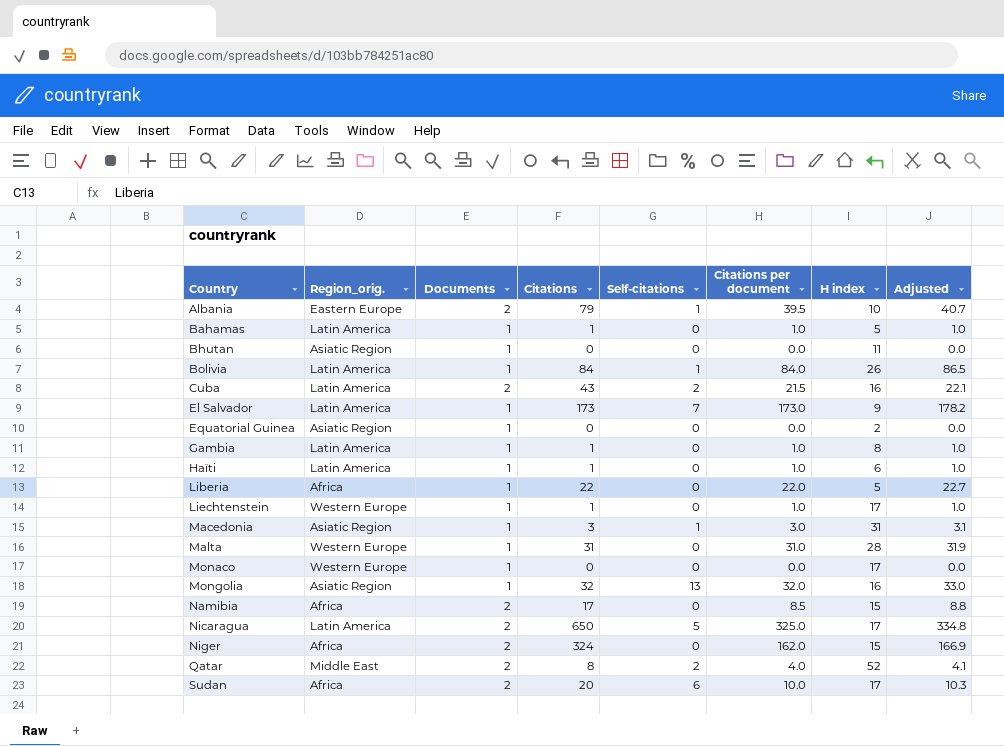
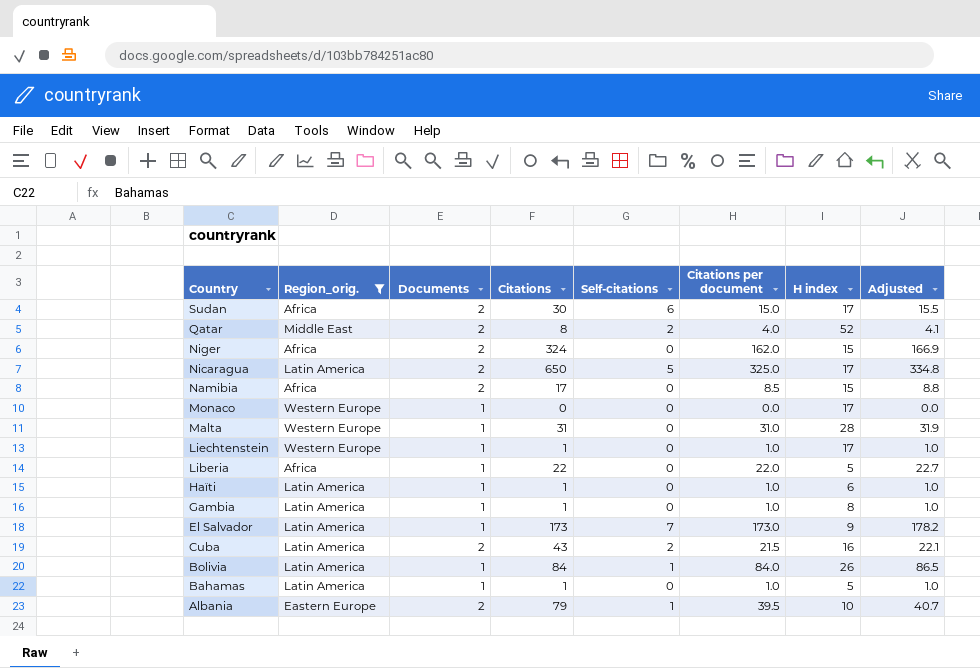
filter: none -> Region_orig. != Asiatic Region
row order: Country ascending -> Country descending
Sudan | Citations: 20 -> 30
Sudan | Citations per document: 10.0 -> 15.0
Sudan | Adjusted: 10.3 -> 15.5

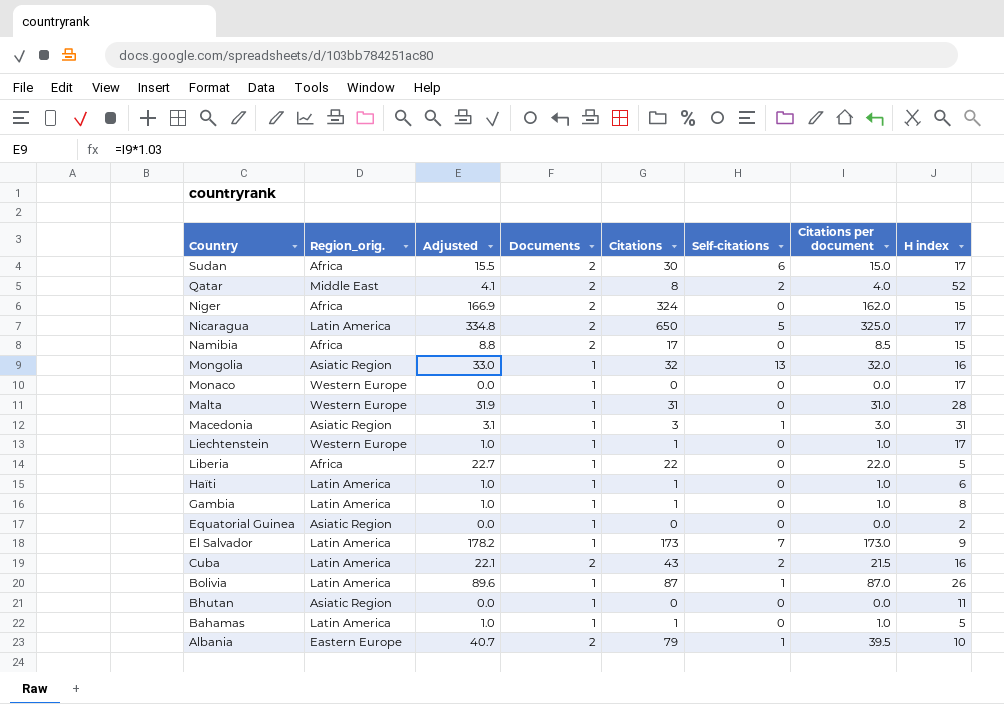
filter: Region_orig. != Asiatic Region -> none
column Adjusted | position: 8 -> 3
Bolivia | Adjusted: 86.5 -> 89.6
Bolivia | Citations: 84 -> 87
Bolivia | Citations per document: 84.0 -> 87.0

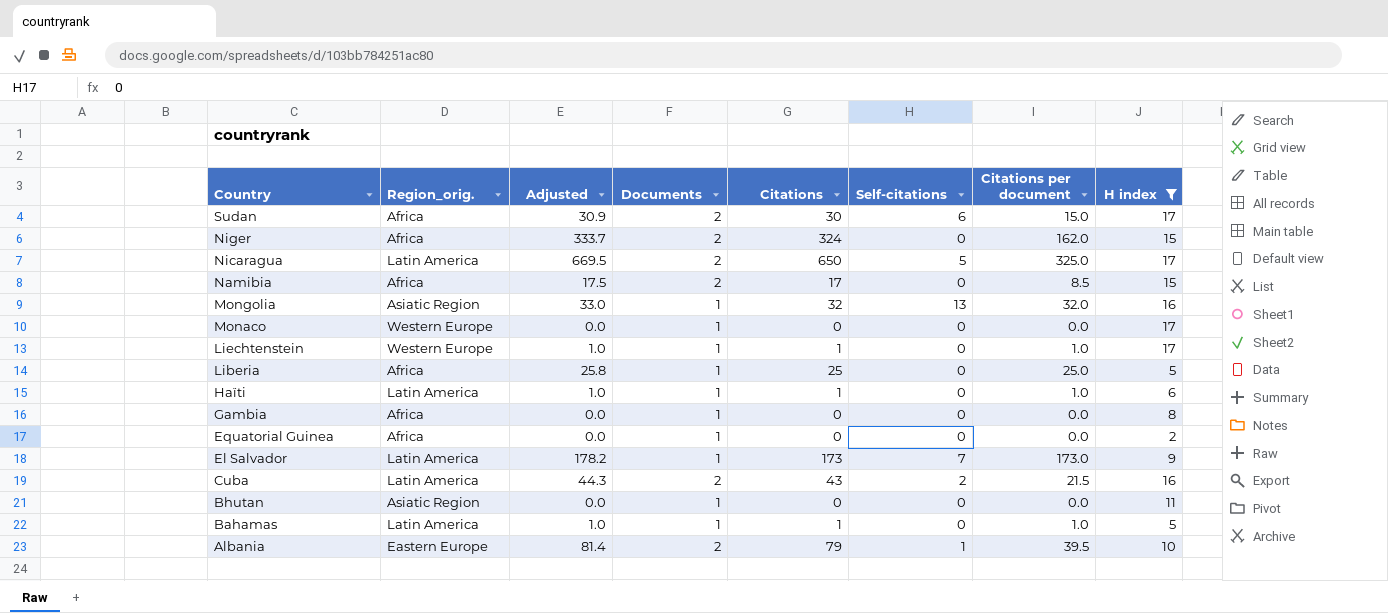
filter: none -> H index <= 17
column Adjusted | formula: [Citations per document] * 1.03 -> [Citations] * 1.03
Liberia | Citations: 22 -> 25
Liberia | Citations per document: 22.0 -> 25.0
Gambia | Region_orig.: Latin America -> Africa
Gambia | Citations: 1 -> 0
Gambia | Citations per document: 1.0 -> 0.0
Equatorial Guinea | Region_orig.: Asiatic Region -> Africa

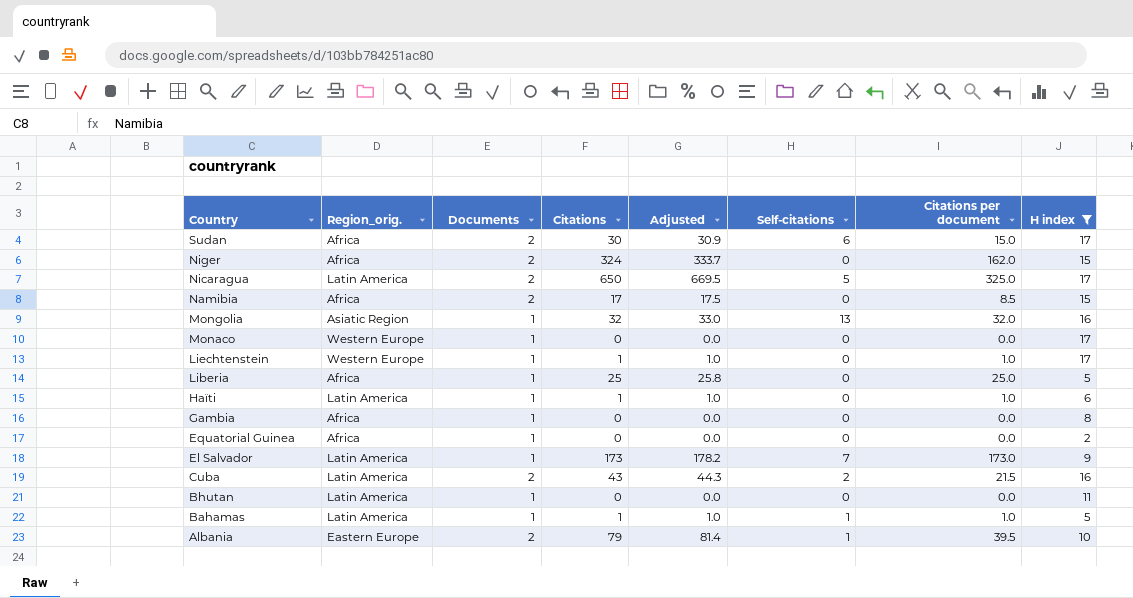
column Adjusted | position: 3 -> 5
Bhutan | Region_orig.: Asiatic Region -> Latin America
Bahamas | Self-citations: 0 -> 1

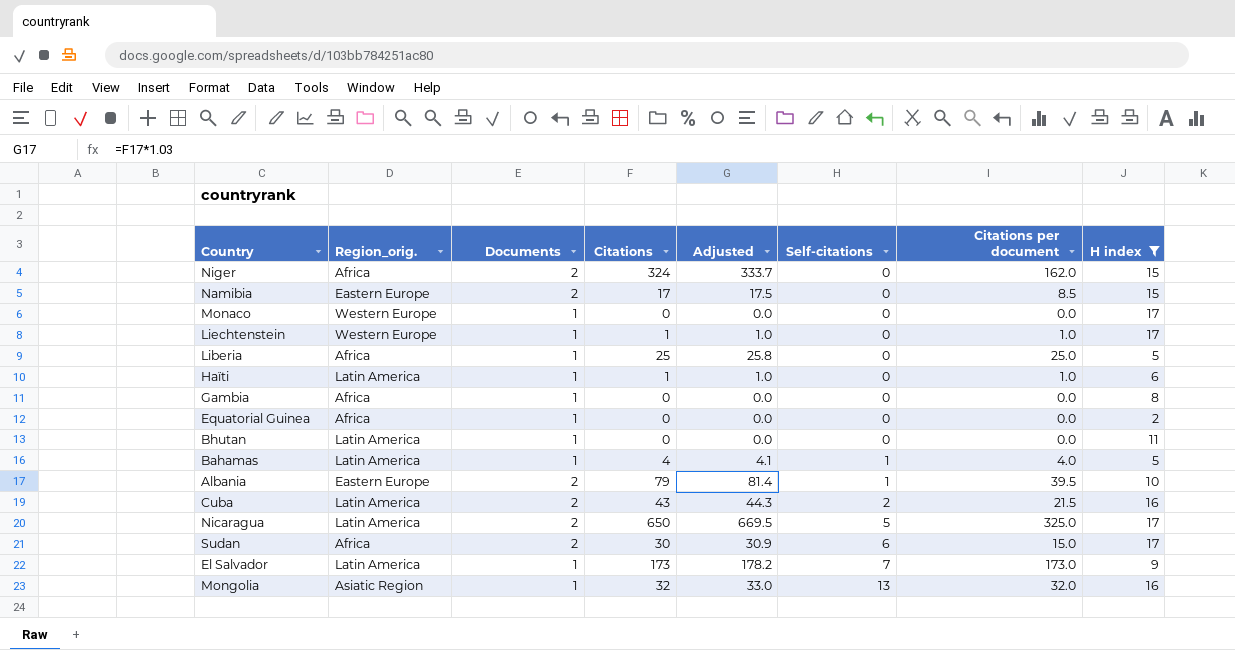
row order: Country descending -> Self-citations ascending
Namibia | Region_orig.: Africa -> Eastern Europe
Bahamas | Citations: 1 -> 4
Bahamas | Adjusted: 1.0 -> 4.1
Bahamas | Citations per document: 1.0 -> 4.0

